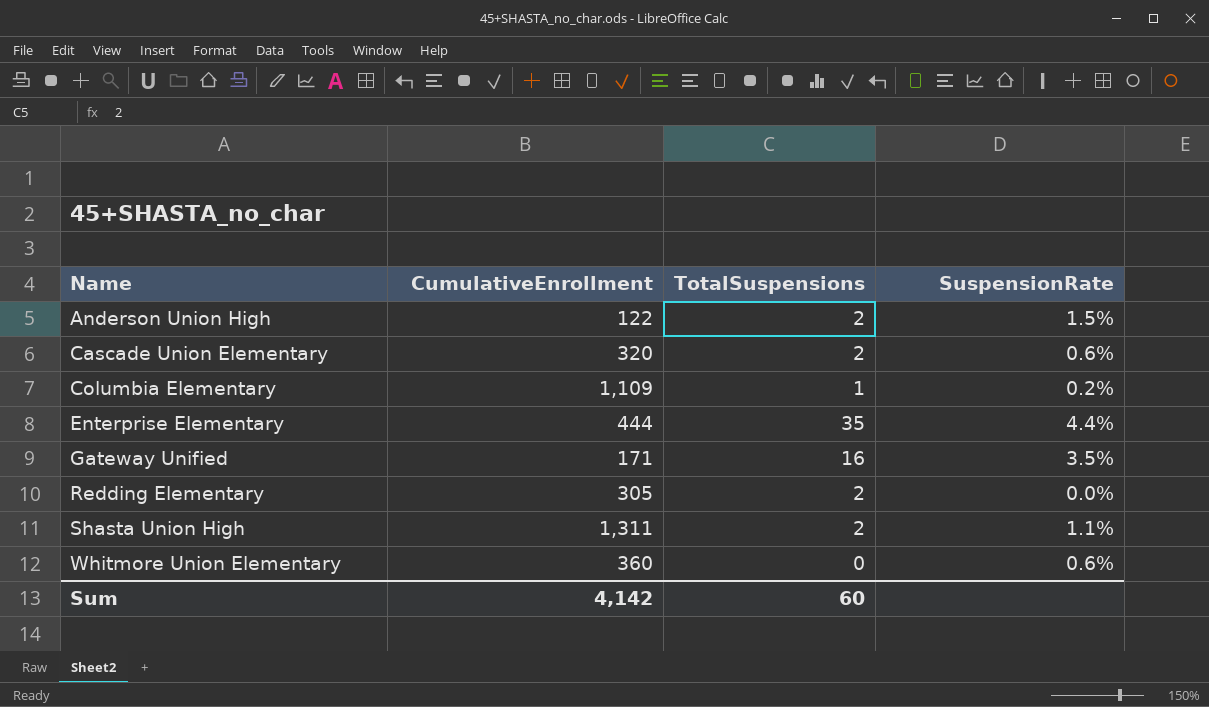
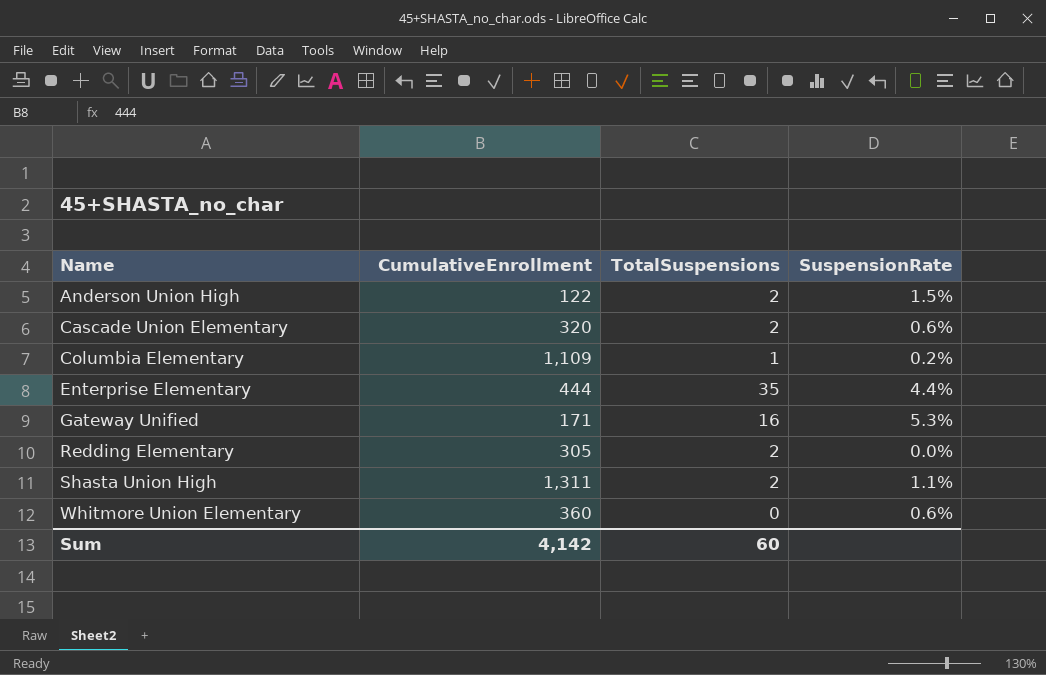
Gateway Unified | SuspensionRate: 3.5% -> 5.3%

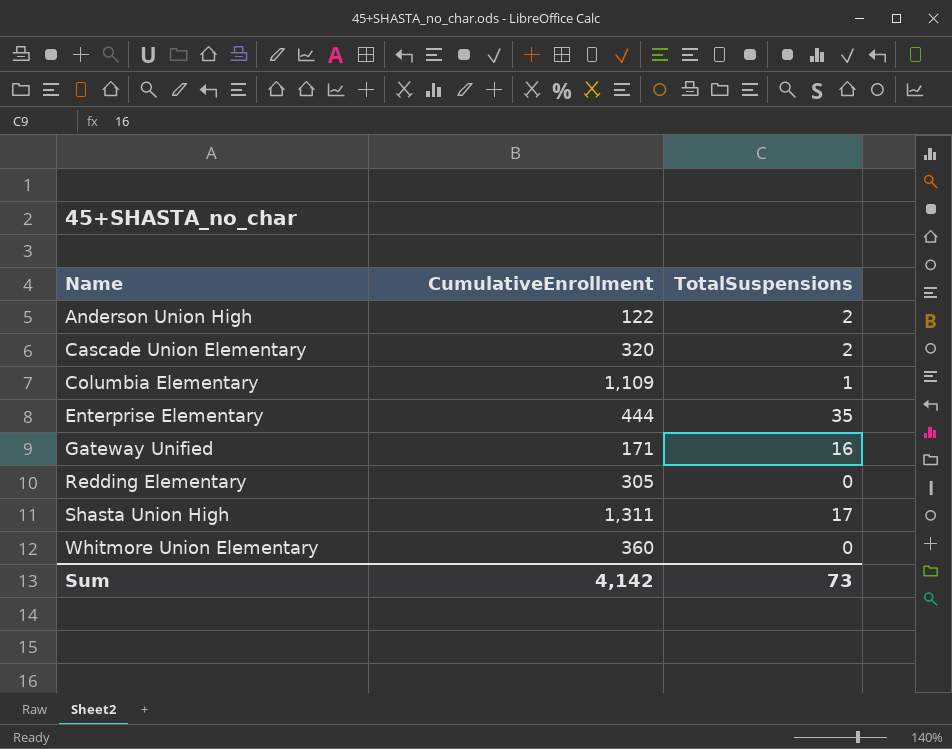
column SuspensionRate | position: 4 -> none
Redding Elementary | TotalSuspensions: 2 -> 0
Shasta Union High | TotalSuspensions: 2 -> 17
Sum | TotalSuspensions: 60 -> 73

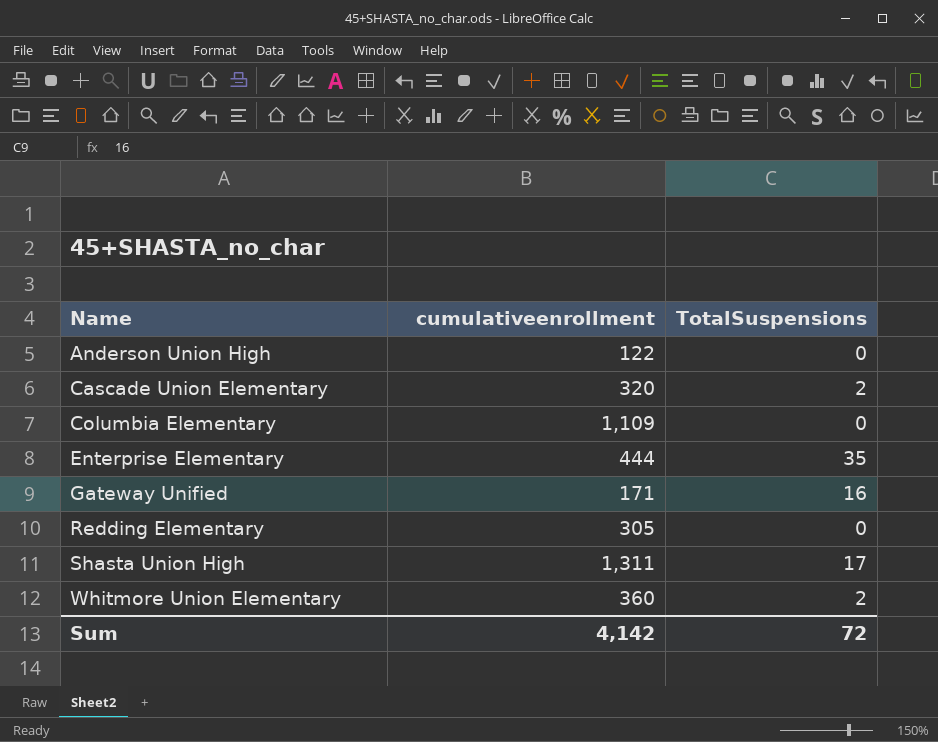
column name: CumulativeEnrollment -> cumulativeenrollment
Anderson Union High | TotalSuspensions: 2 -> 0
Columbia Elementary | TotalSuspensions: 1 -> 0
Whitmore Union Elementary | TotalSuspensions: 0 -> 2
Sum | TotalSuspensions: 73 -> 72

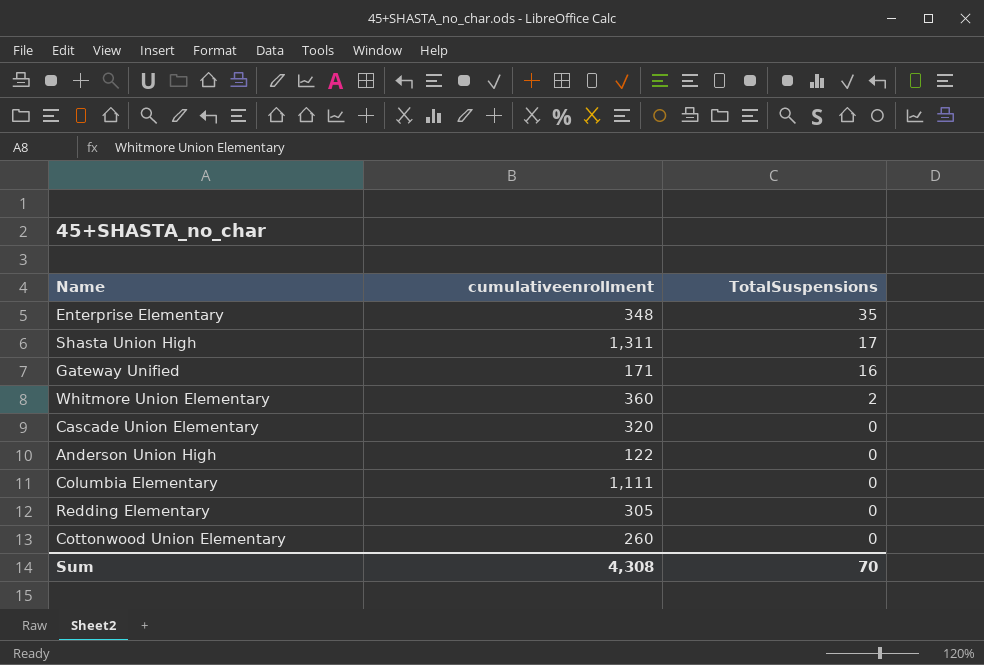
row order: Name ascending -> TotalSuspensions descending
Enterprise Elementary | cumulativeenrollment: 444 -> 348
Cascade Union Elementary | TotalSuspensions: 2 -> 0
Columbia Elementary | cumulativeenrollment: 1,109 -> 1,111
row Cottonwood Union Elementary: none -> 260 | 0
Sum | cumulativeenrollment: 4,142 -> 4,308
Sum | TotalSuspensions: 72 -> 70

